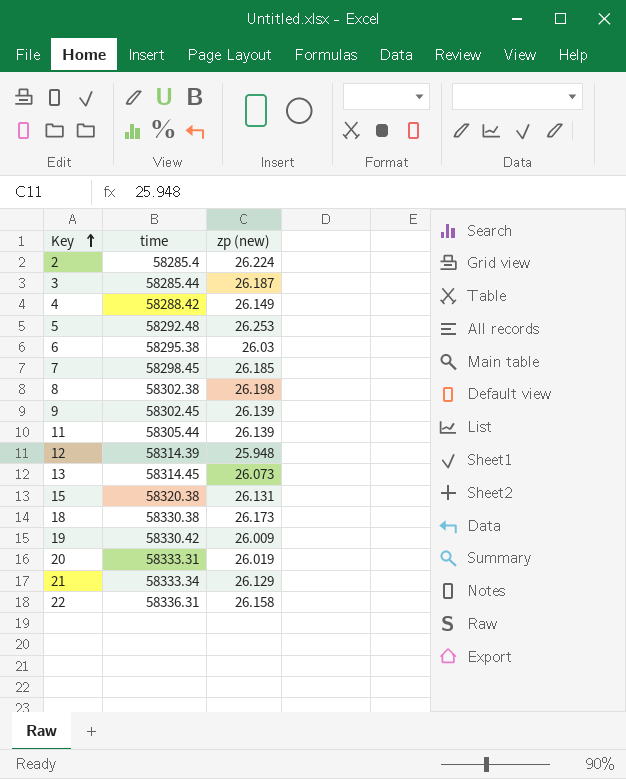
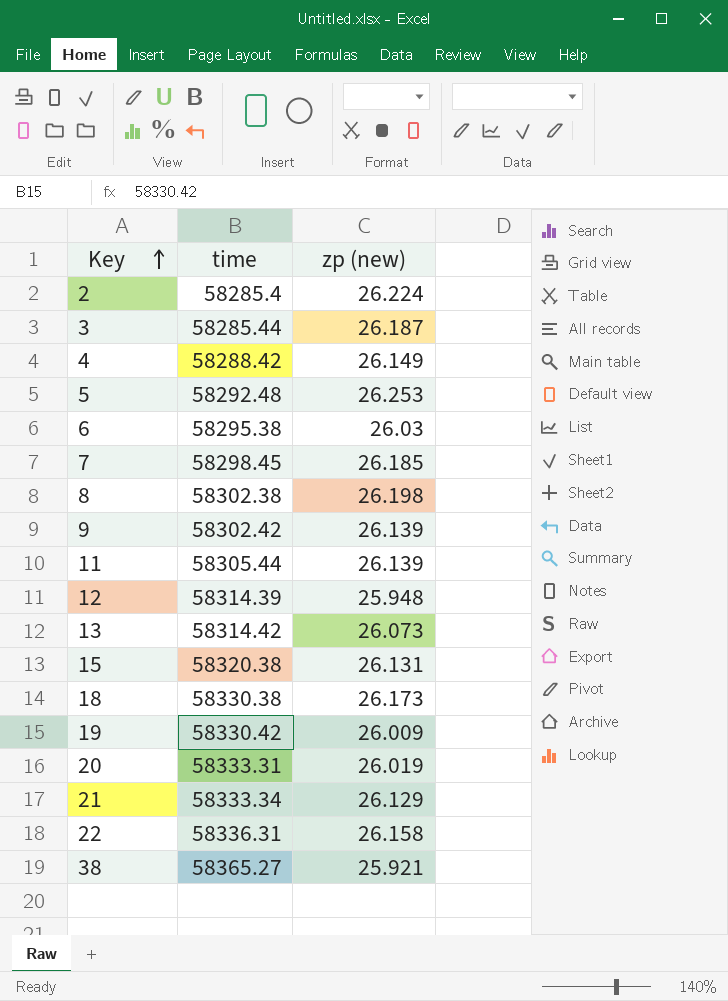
9 | time: 58302.45 -> 58302.42
13 | time: 58314.45 -> 58314.42
row 38: none -> 58365.27 | 25.921

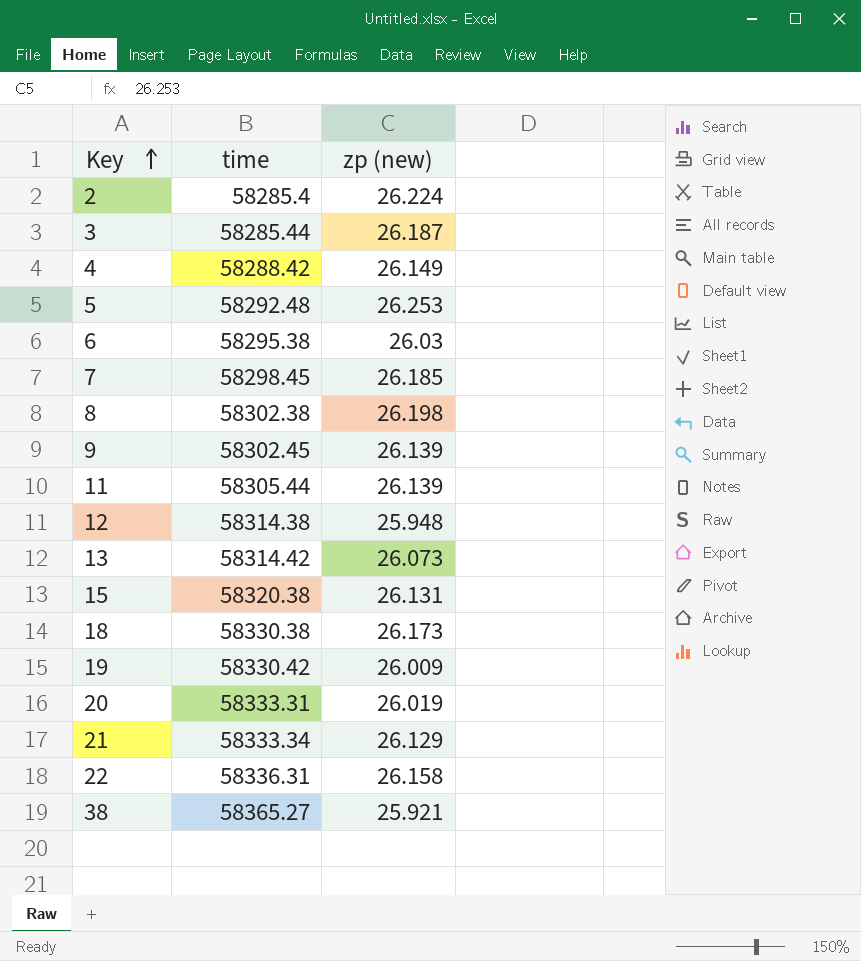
9 | time: 58302.42 -> 58302.45
12 | time: 58314.39 -> 58314.38

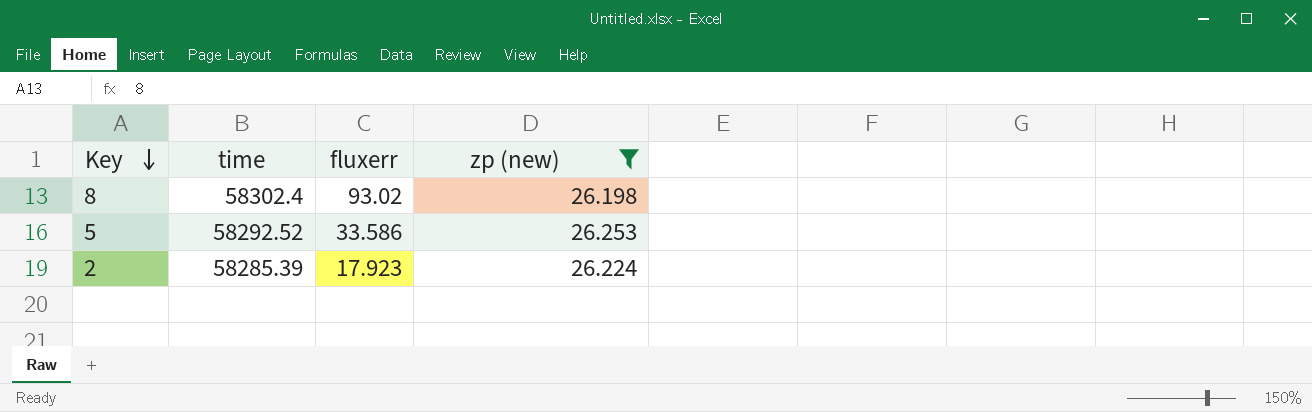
filter: none -> zp (new) >= 26.198
row order: Key ascending -> Key descending
column fluxerr | position: none -> 3
8 | time: 58302.38 -> 58302.4
5 | time: 58292.48 -> 58292.52
2 | time: 58285.4 -> 58285.39

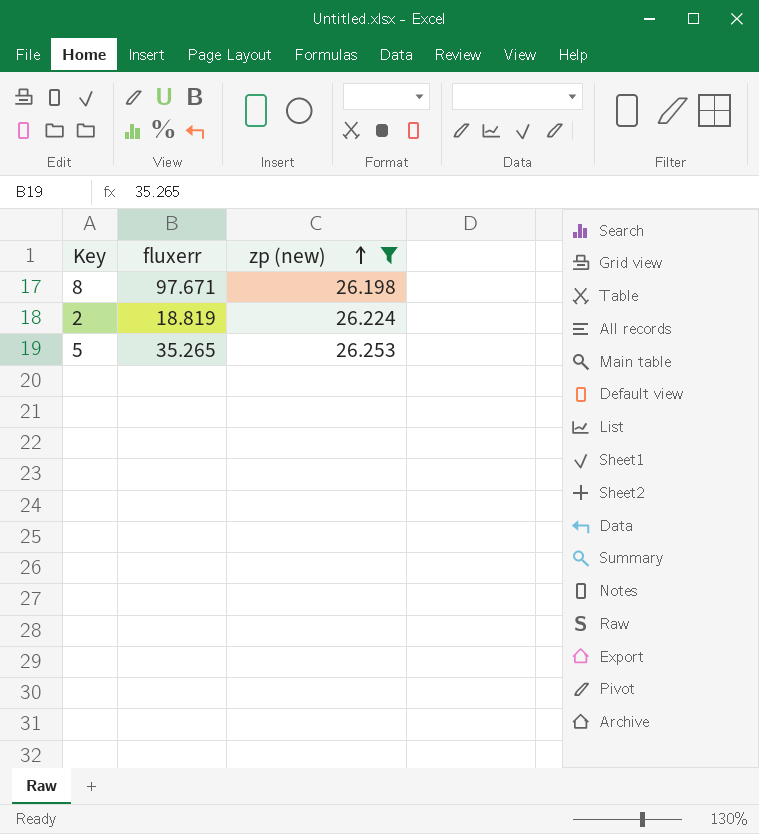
row order: Key descending -> zp (new) ascending
column time | position: 2 -> none
8 | fluxerr: 93.02 -> 97.671
2 | fluxerr: 17.923 -> 18.819
5 | fluxerr: 33.586 -> 35.265

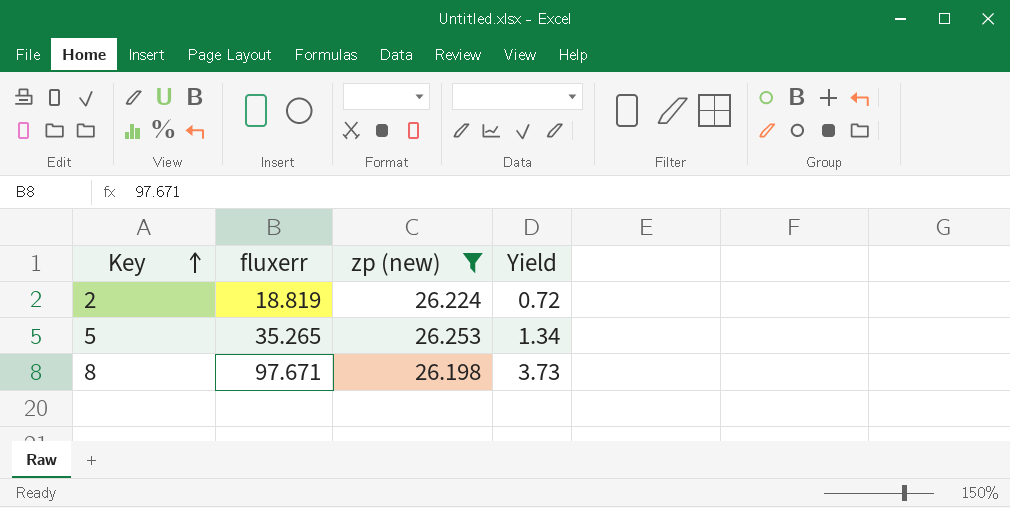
row order: zp (new) ascending -> Key ascending
column Yield | formula: none -> [fluxerr] / [zp (new)]

